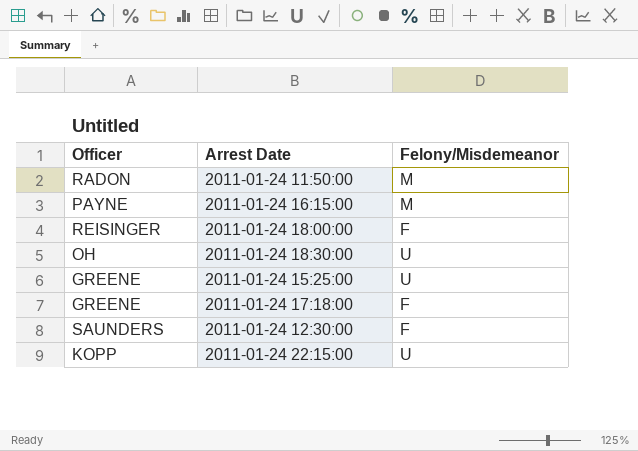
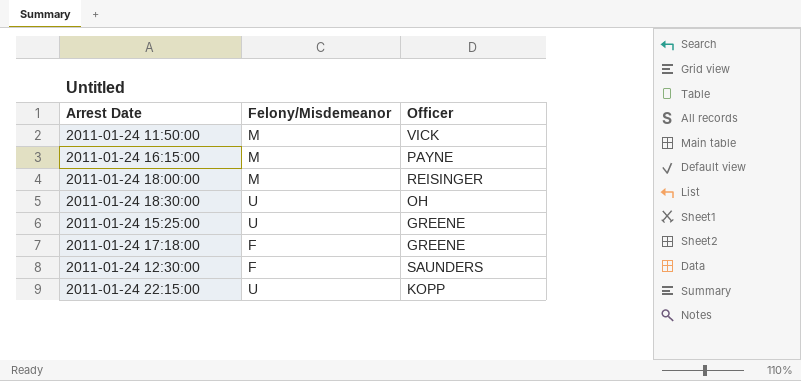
column Officer | position: 1 -> 3
2011-01-24 11:50:00 | Officer: RADON -> VICK
2011-01-24 18:00:00 | Felony/Misdemeanor: F -> M

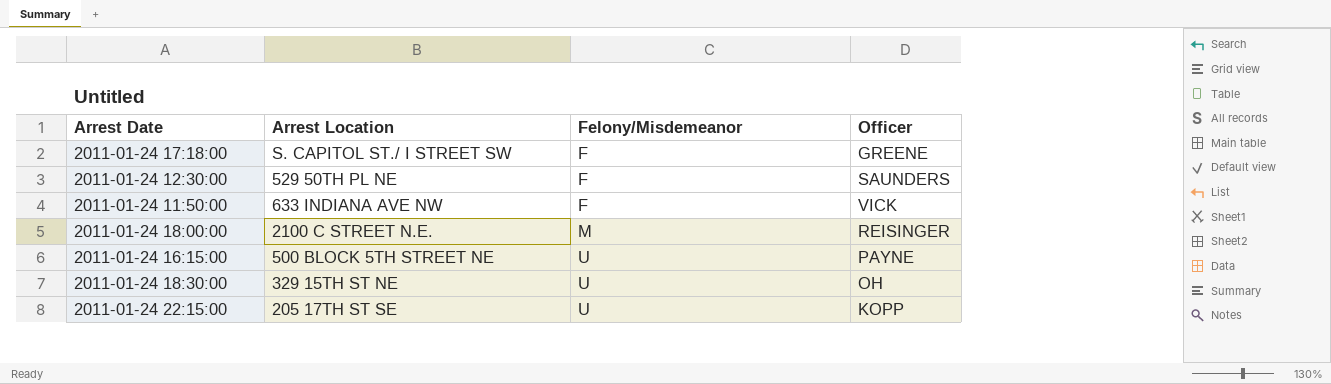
row order: none -> Felony/Misdemeanor ascending
column Arrest Location | position: none -> 2
row 2011-01-24 15:25:00: U | GREENE -> none
2011-01-24 11:50:00 | Felony/Misdemeanor: M -> F
2011-01-24 16:15:00 | Felony/Misdemeanor: M -> U

